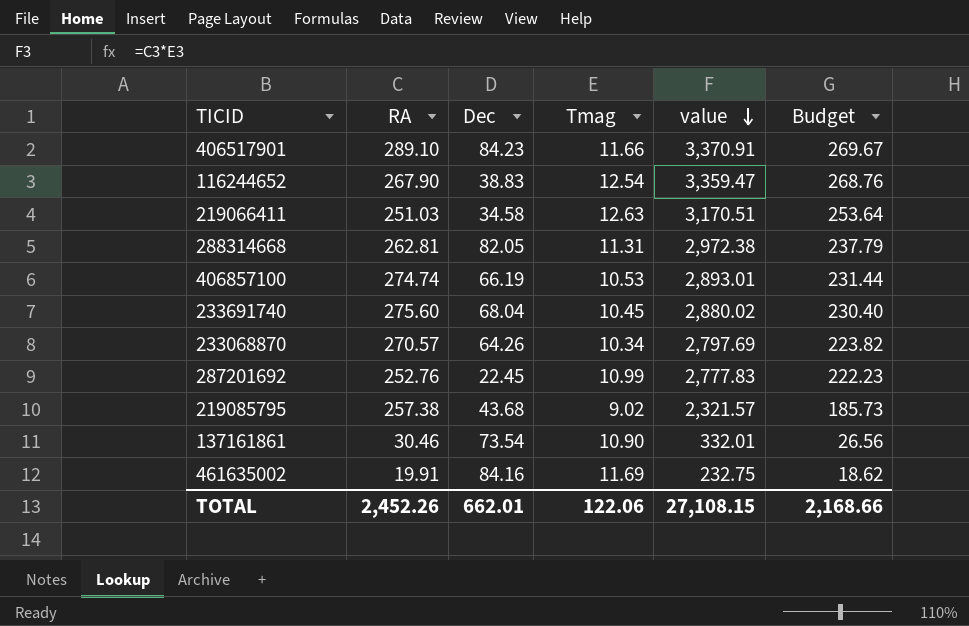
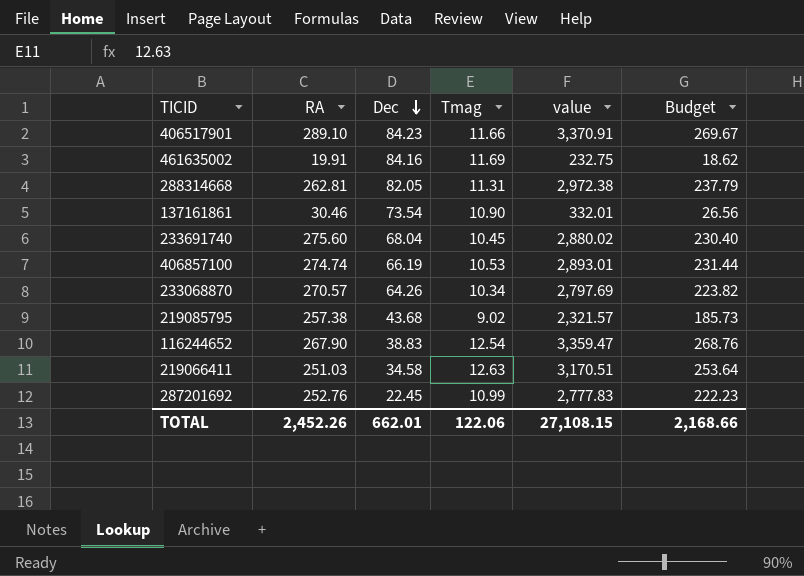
row order: value descending -> Dec descending

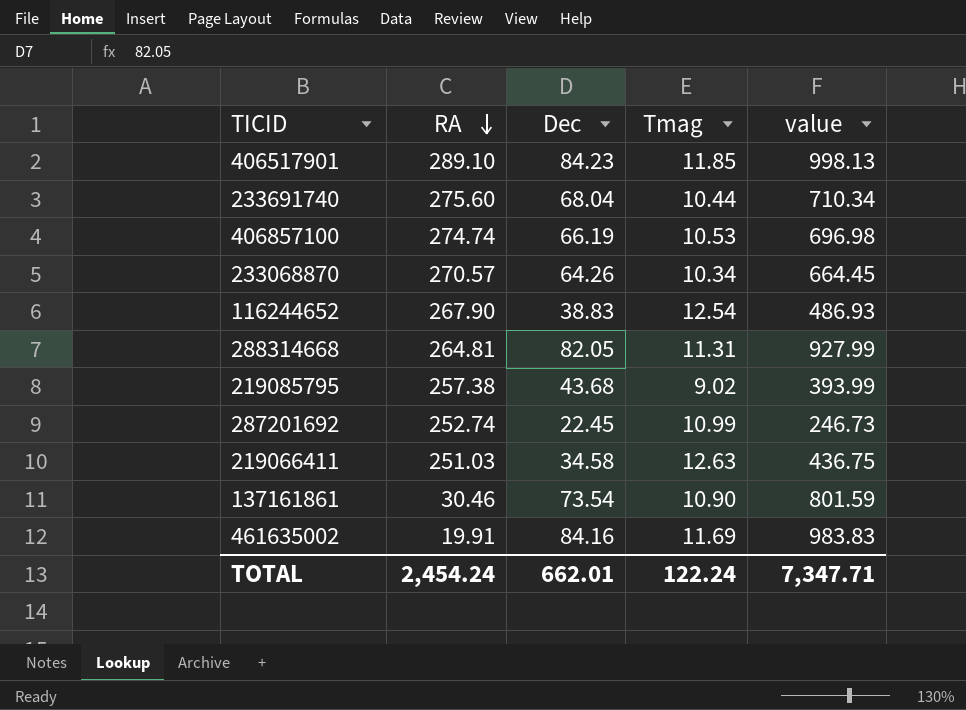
row order: Dec descending -> RA descending
column Budget | formula: [value] * 0.08 -> none
column value | formula: [RA] * [Tmag] -> [Dec] * [Tmag]
406517901 | Tmag: 11.66 -> 11.85
233691740 | Tmag: 10.45 -> 10.44
288314668 | RA: 262.81 -> 264.81
287201692 | RA: 252.76 -> 252.74
TOTAL | RA: 2,452.26 -> 2,454.24
TOTAL | Tmag: 122.06 -> 122.24
TOTAL | value: 27,108.15 -> 7,347.71

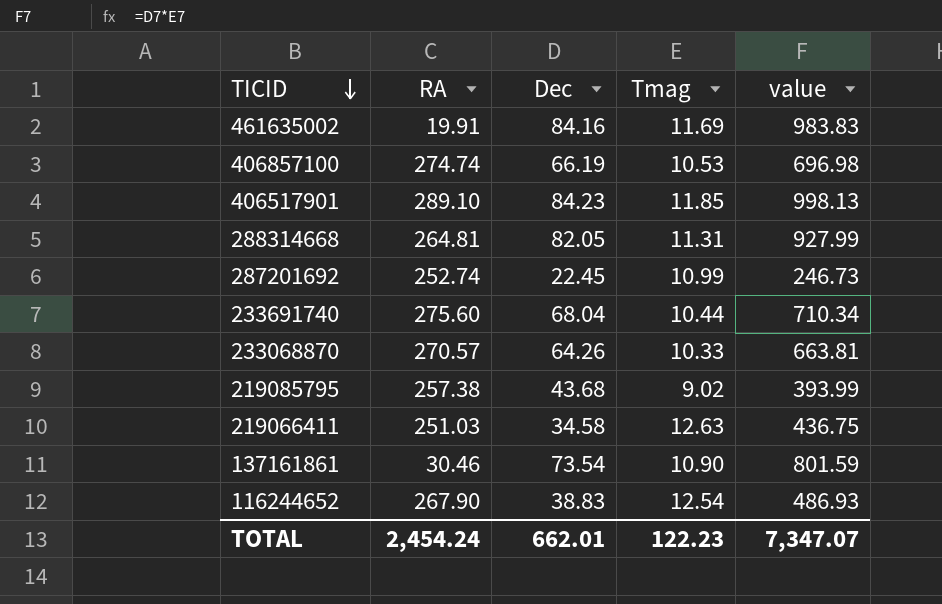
row order: RA descending -> TICID descending
233068870 | Tmag: 10.34 -> 10.33
233068870 | value: 664.45 -> 663.81
TOTAL | Tmag: 122.24 -> 122.23
TOTAL | value: 7,347.71 -> 7,347.07

